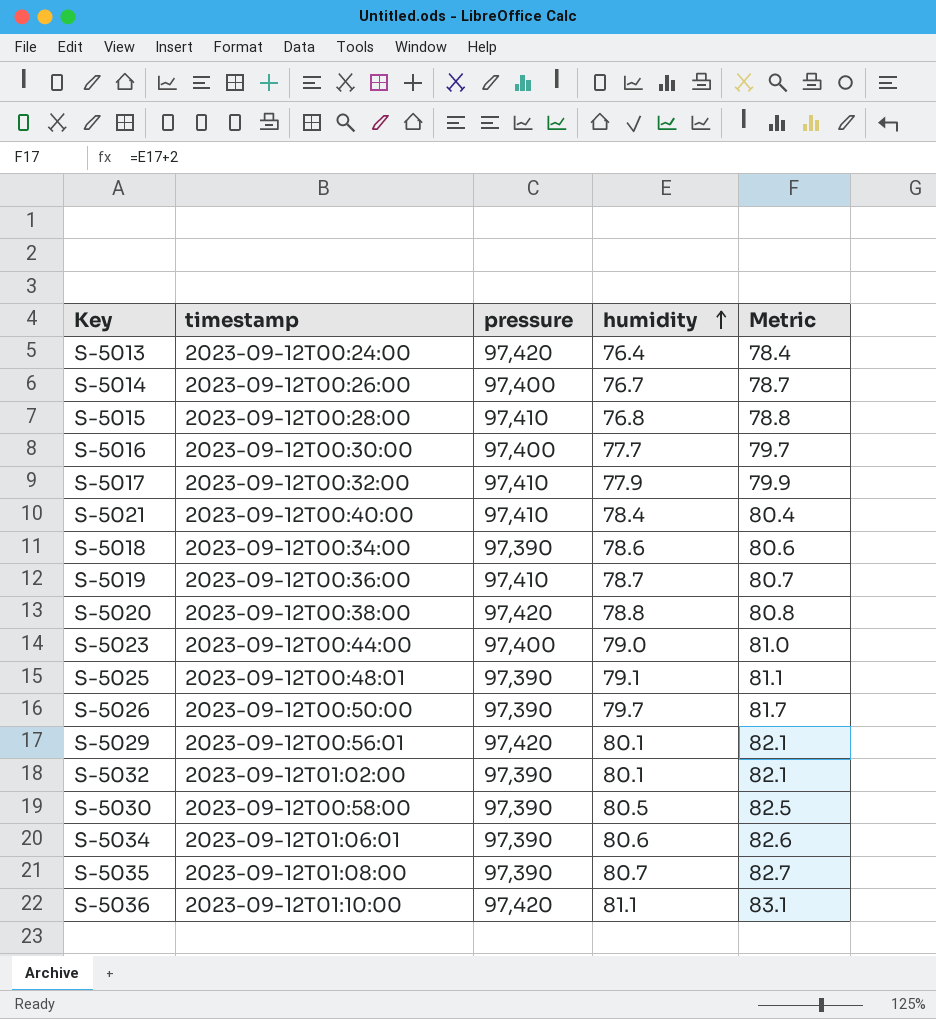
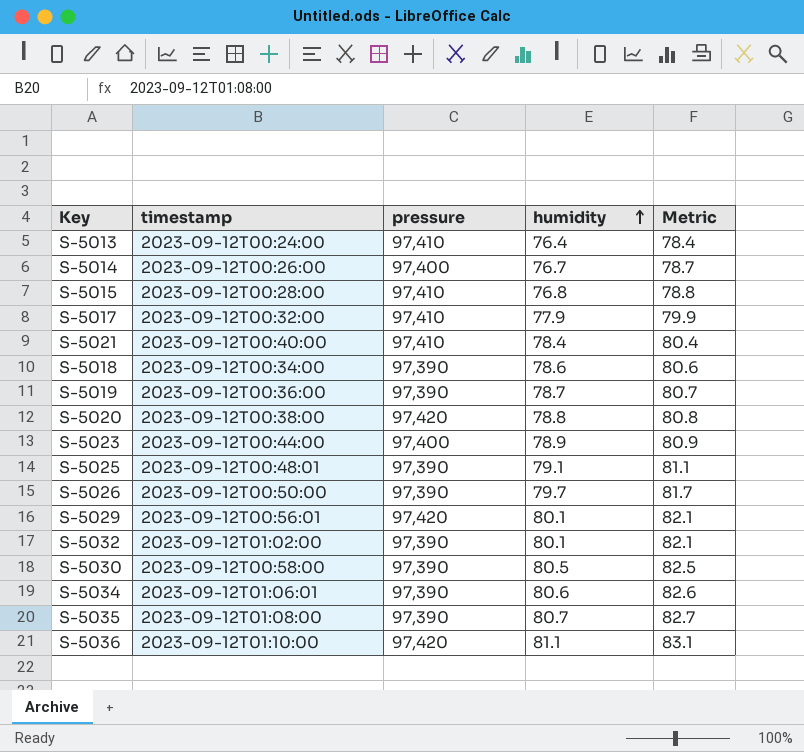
row S-5016: 2023-09-12T00:30:00 | 97,400 | 77.7 | 79.7 -> none
S-5013 | pressure: 97,420 -> 97,410
S-5019 | pressure: 97,410 -> 97,390
S-5023 | humidity: 79.0 -> 78.9
S-5023 | Metric: 81.0 -> 80.9

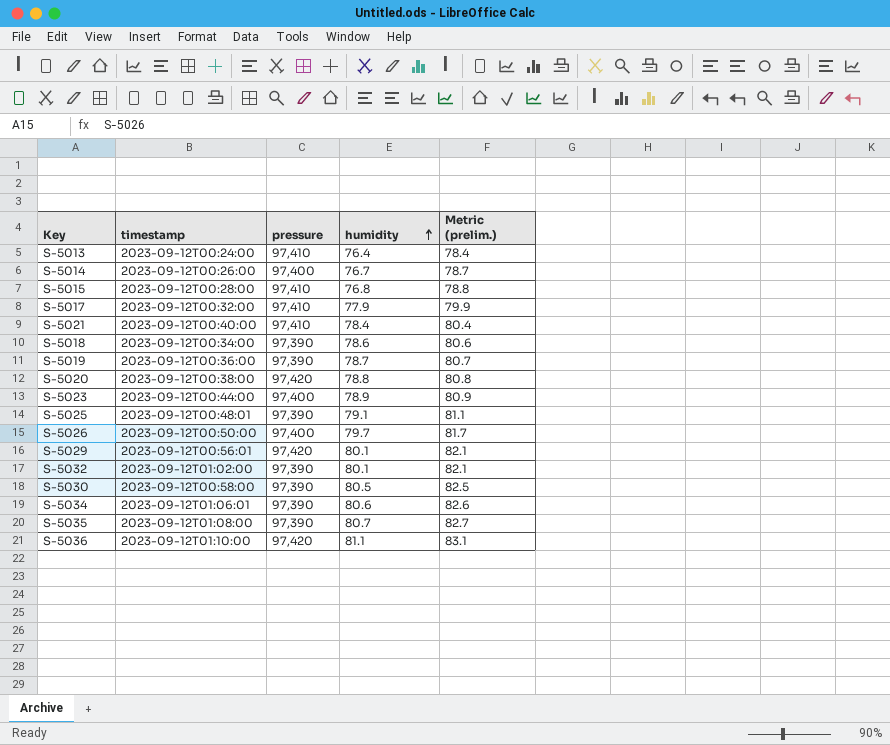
column name: Metric -> Metric (prelim.)
S-5026 | pressure: 97,390 -> 97,400

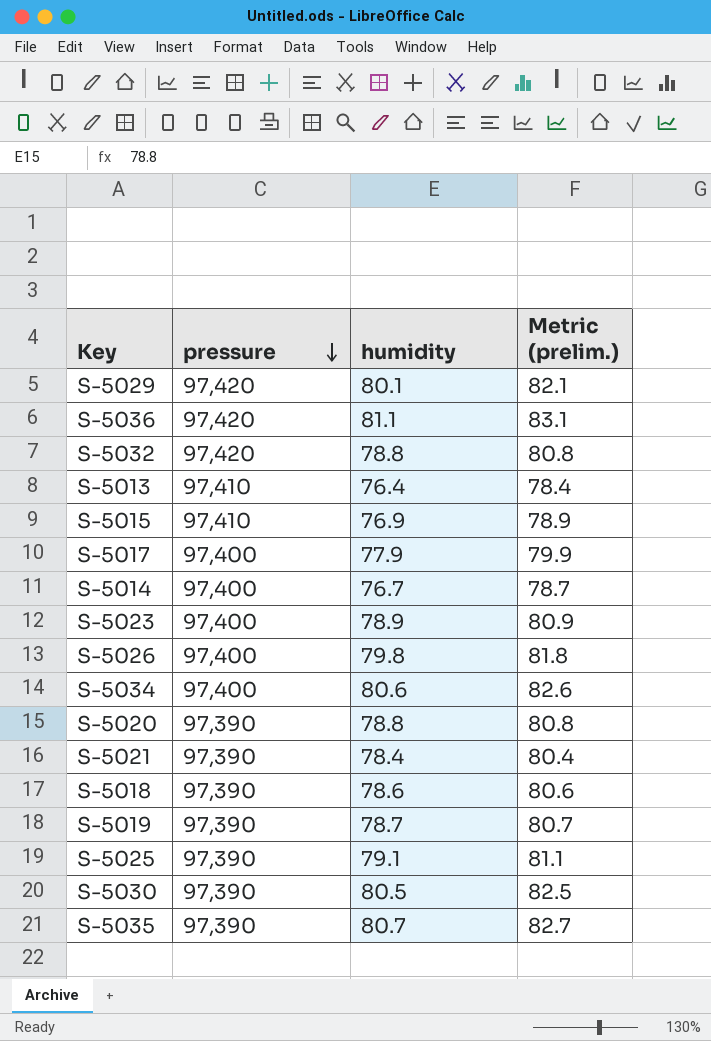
row order: humidity ascending -> pressure descending
column timestamp | position: 2 -> none
S-5032 | pressure: 97,390 -> 97,420
S-5032 | humidity: 80.1 -> 78.8
S-5032 | Metric (prelim.): 82.1 -> 80.8
S-5015 | humidity: 76.8 -> 76.9
S-5015 | Metric (prelim.): 78.8 -> 78.9
S-5017 | pressure: 97,410 -> 97,400
S-5026 | humidity: 79.7 -> 79.8
S-5026 | Metric (prelim.): 81.7 -> 81.8
S-5034 | pressure: 97,390 -> 97,400
S-5020 | pressure: 97,420 -> 97,390
S-5021 | pressure: 97,410 -> 97,390

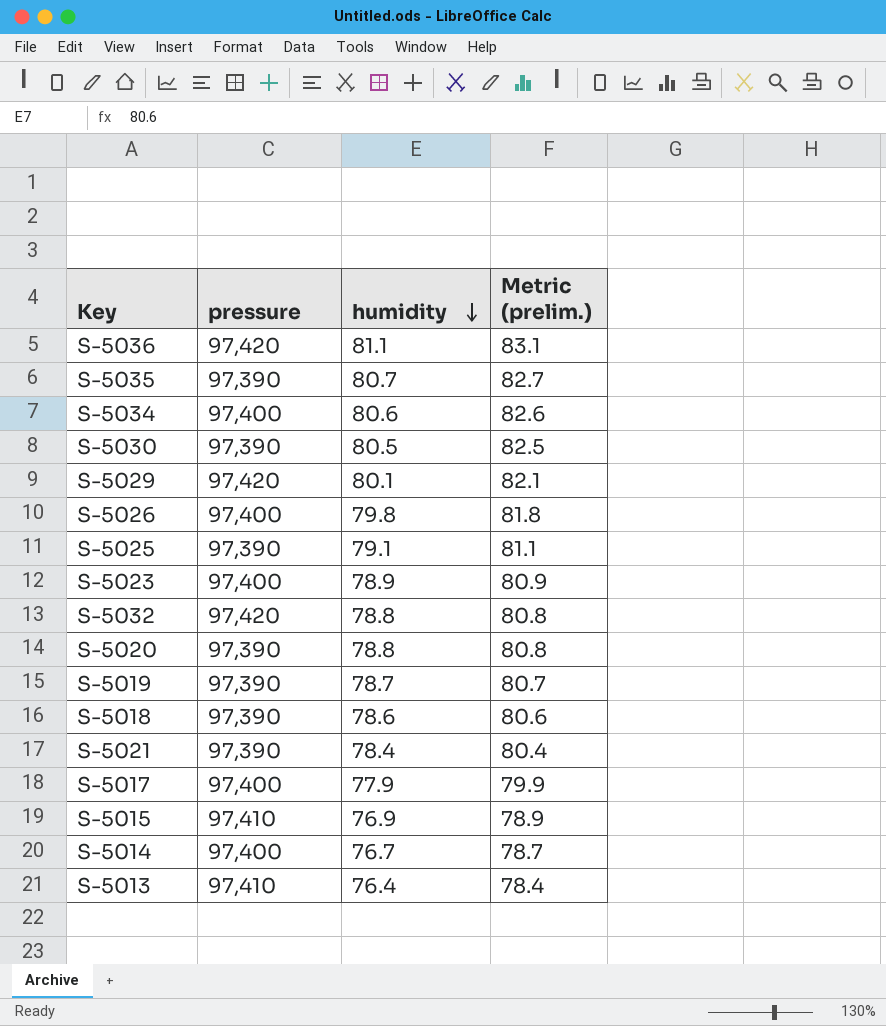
row order: pressure descending -> humidity descending

